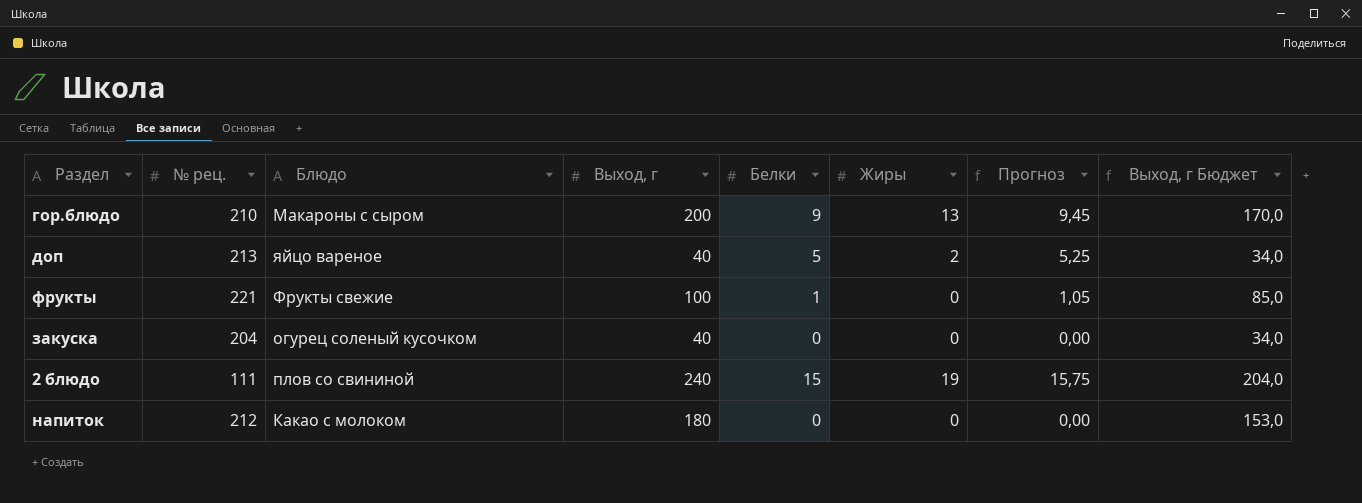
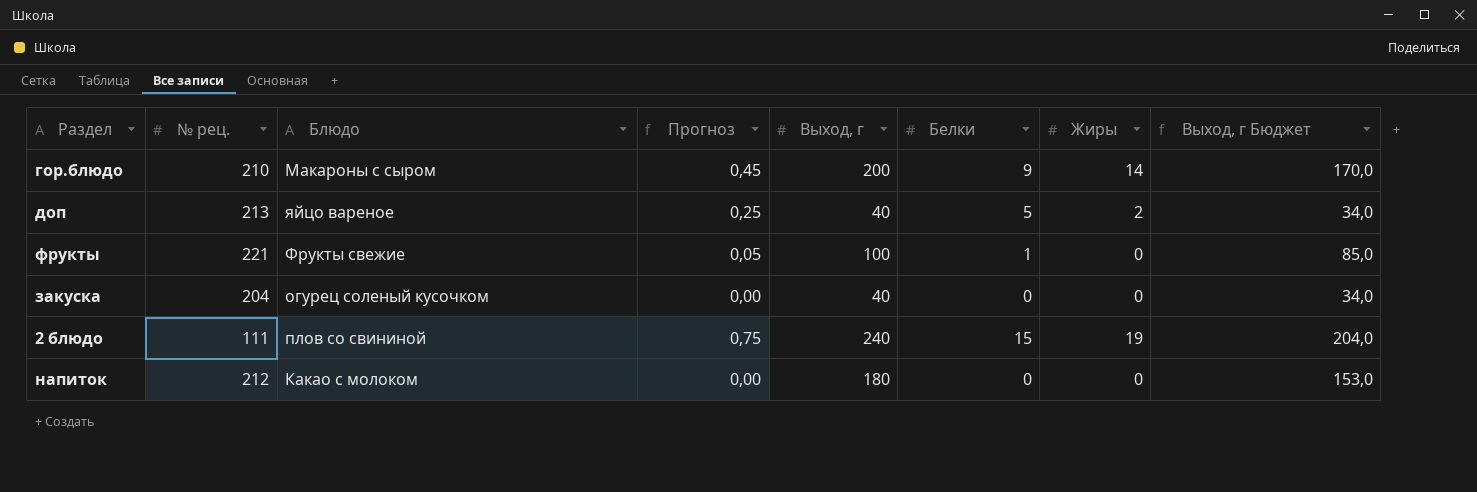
column Прогноз | formula: [Белки] * 1,05 -> [Белки] * 0,05
column Прогноз | position: 7 -> 4
гор.блюдо | Жиры: 13 -> 14

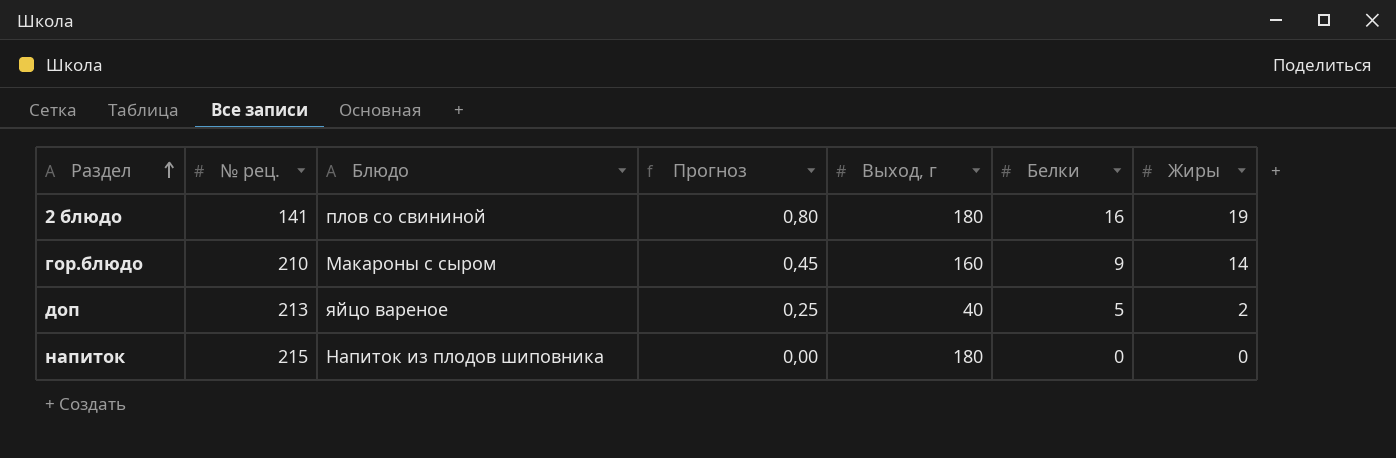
row order: none -> Раздел ascending
column Выход, г Бюджет | formula: [Выход, г] * 0,85 -> none
row фрукты: 221 | Фрукты свежие | 0,05 | 100 | 1 | 0 | 85,0 -> none
row закуска: 204 | огурец соленый кусочком | 0,00 | 40 | 0 | 0 | 34,0 -> none
2 блюдо | № рец.: 111 -> 141
2 блюдо | Прогноз: 0,75 -> 0,80
2 блюдо | Выход, г: 240 -> 180
2 блюдо | Белки: 15 -> 16
гор.блюдо | Выход, г: 200 -> 160
напиток | № рец.: 212 -> 215
напиток | Блюдо: Какао с молоком -> Напиток из плодов шиповника

